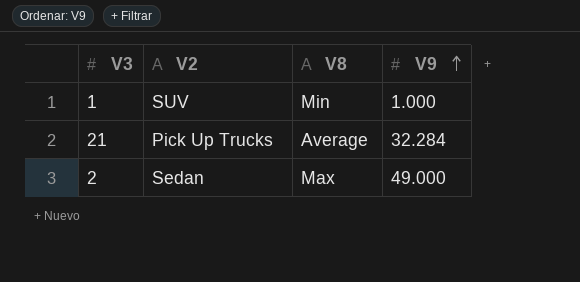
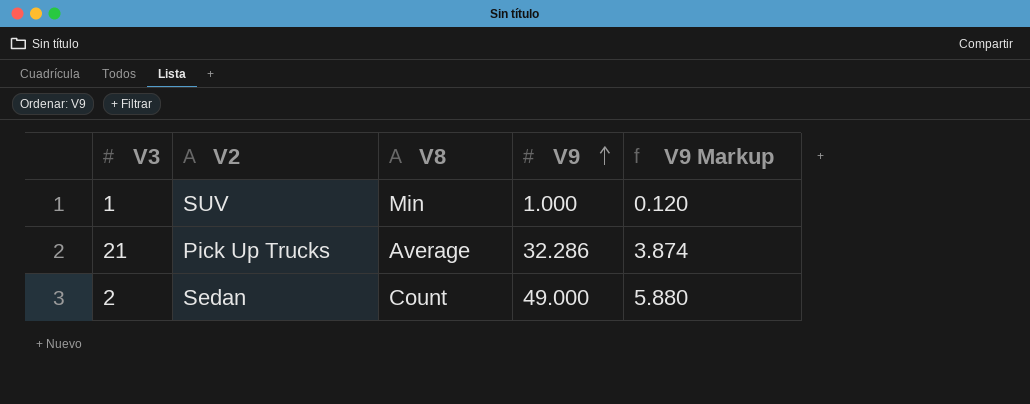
column V9 Markup | formula: none -> [V9] * 0.12
21 | V9: 32.284 -> 32.286
2 | V8: Max -> Count

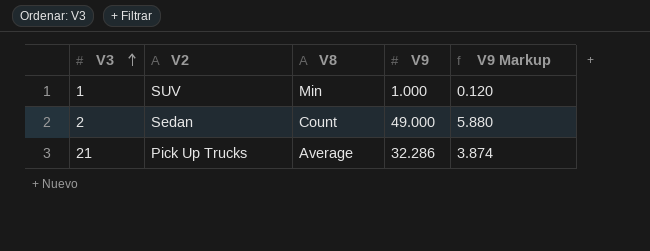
row order: V9 ascending -> V3 ascending

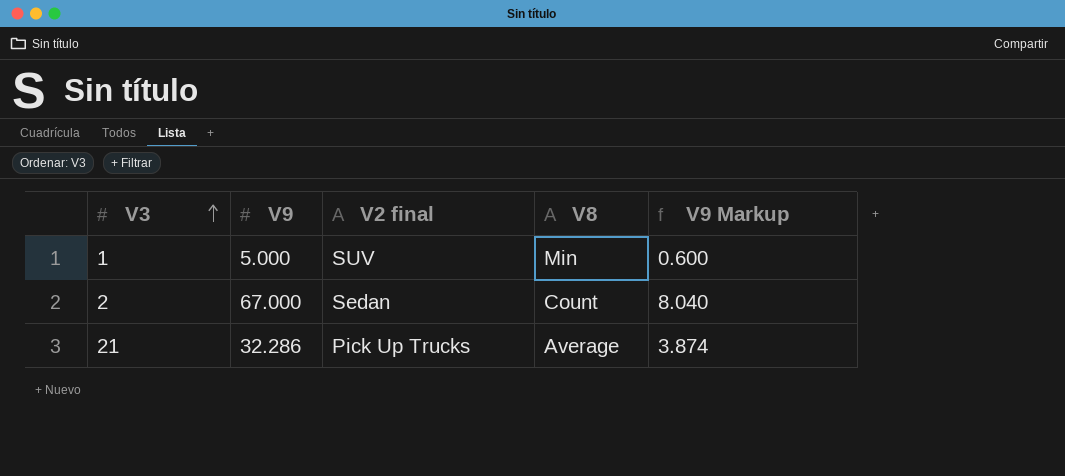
column V9 | position: 4 -> 2
column name: V2 -> V2 final
1 | V9: 1.000 -> 5.000
1 | V9 Markup: 0.120 -> 0.600
2 | V9: 49.000 -> 67.000
2 | V9 Markup: 5.880 -> 8.040

